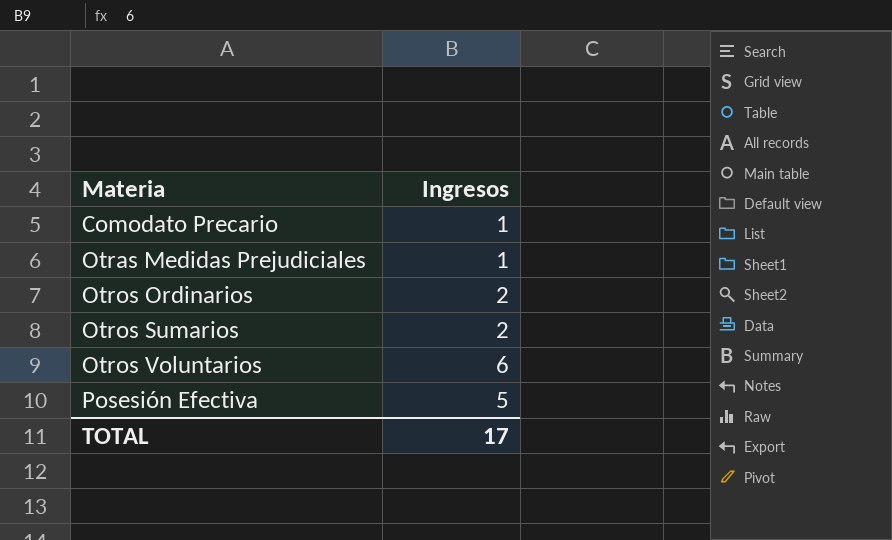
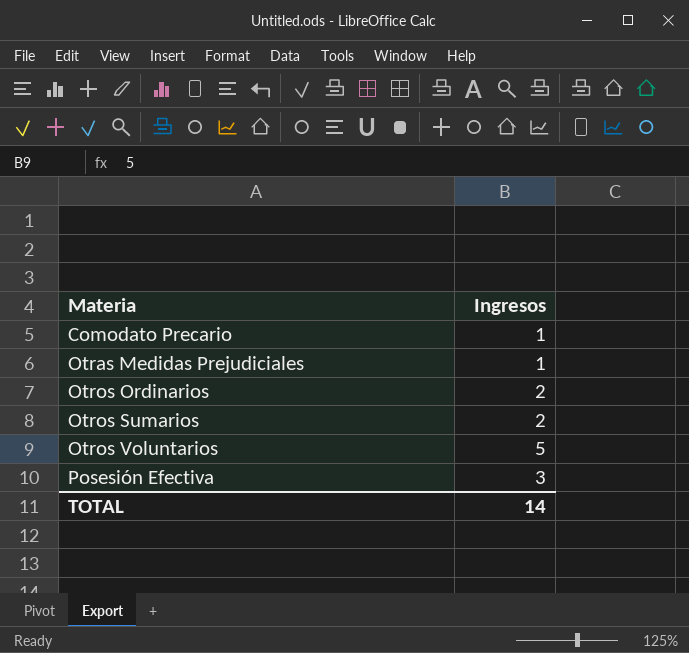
Otros Voluntarios | Ingresos: 6 -> 5
Posesión Efectiva | Ingresos: 5 -> 3
TOTAL | Ingresos: 17 -> 14

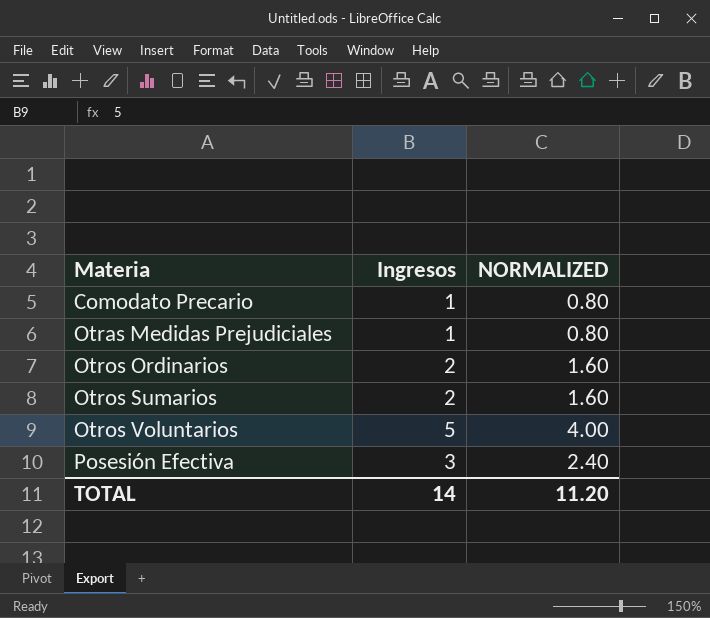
column NORMALIZED | formula: none -> [Ingresos] * 0.8

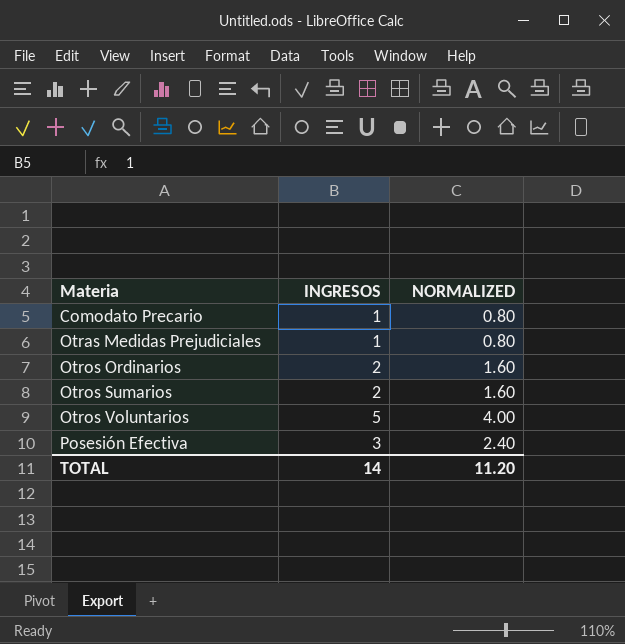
column name: Ingresos -> INGRESOS

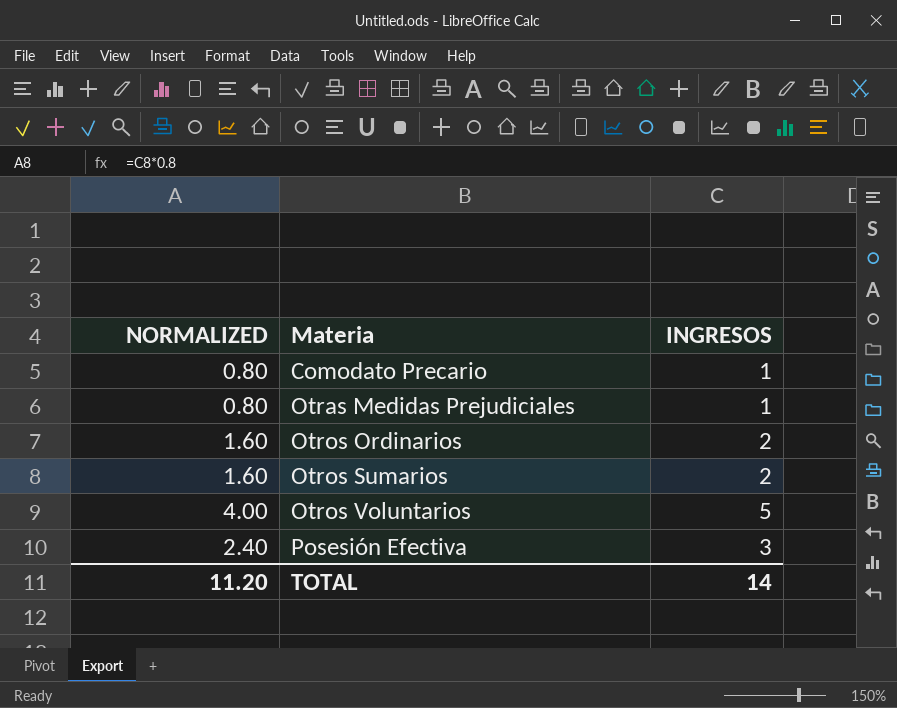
column NORMALIZED | position: 3 -> 1

